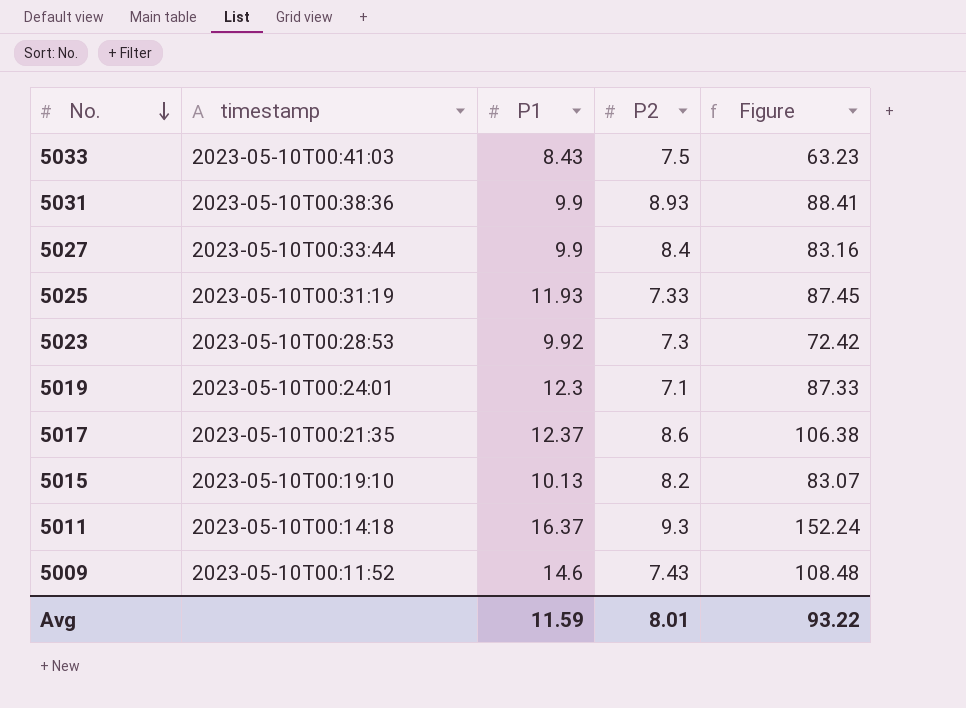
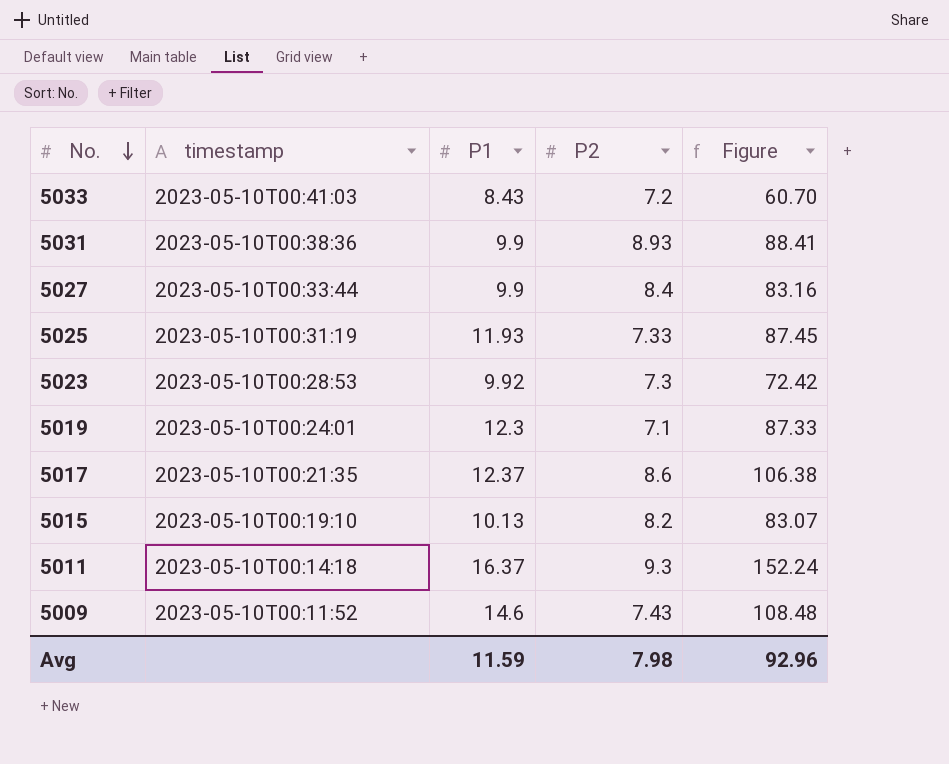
5033 | P2: 7.5 -> 7.2
5033 | Figure: 63.23 -> 60.70
Avg | P2: 8.01 -> 7.98
Avg | Figure: 93.22 -> 92.96

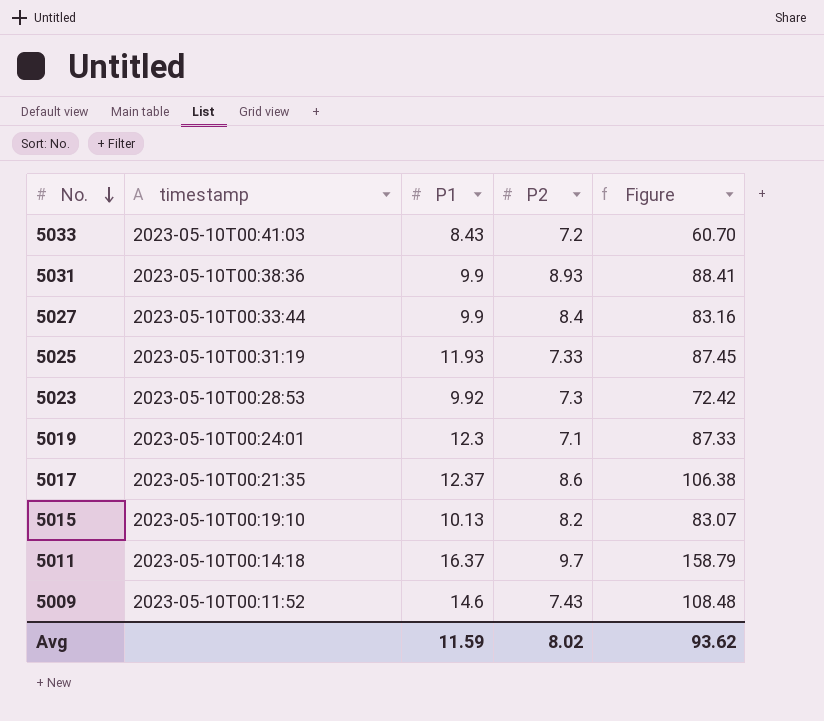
5011 | P2: 9.3 -> 9.7
5011 | Figure: 152.24 -> 158.79
Avg | P2: 7.98 -> 8.02
Avg | Figure: 92.96 -> 93.62

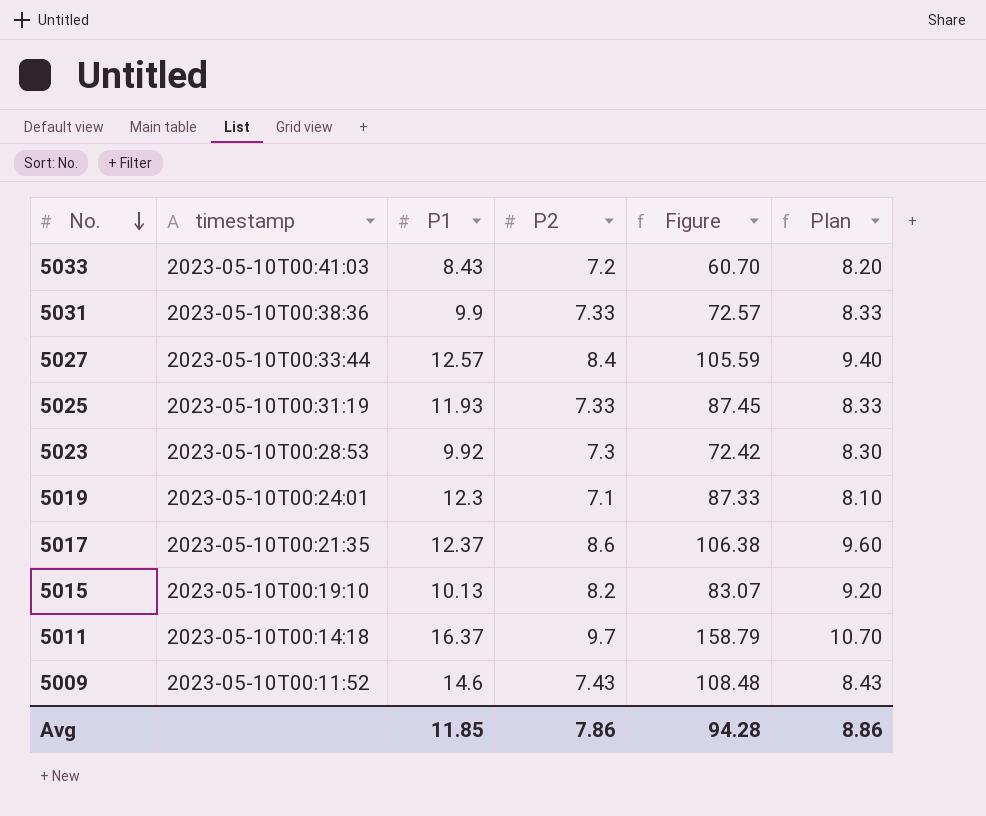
column Plan | formula: none -> [P2] + 1
5031 | P2: 8.93 -> 7.33
5031 | Figure: 88.41 -> 72.57
5027 | P1: 9.9 -> 12.57
5027 | Figure: 83.16 -> 105.59
Avg | P1: 11.59 -> 11.85
Avg | P2: 8.02 -> 7.86
Avg | Figure: 93.62 -> 94.28

